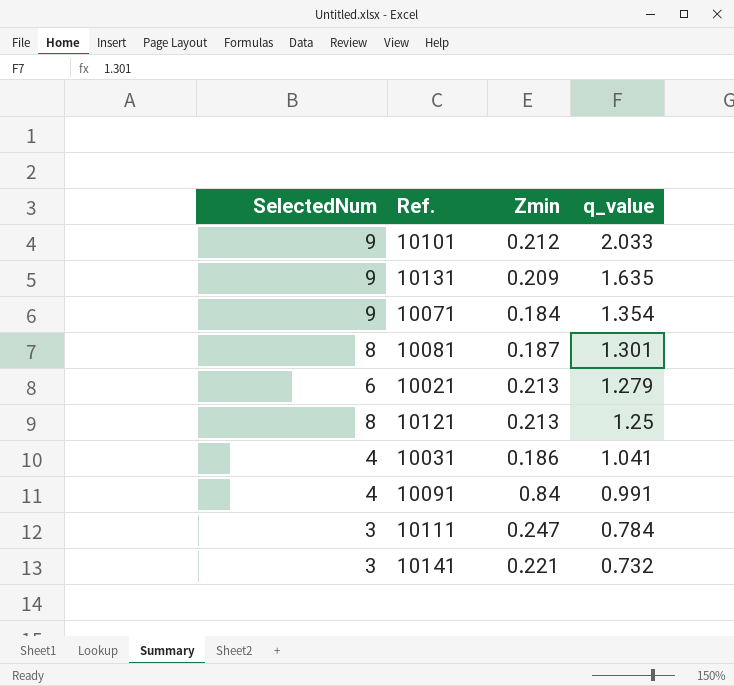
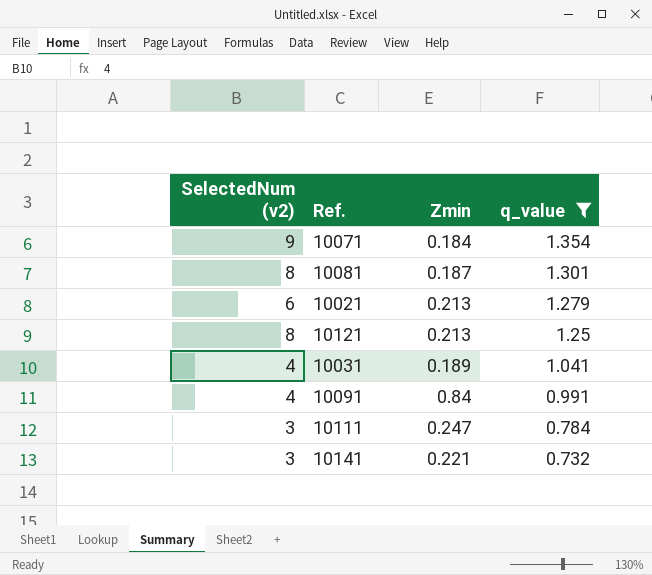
filter: none -> q_value <= 1.354
column name: SelectedNum -> SelectedNum (v2)
10031 | Zmin: 0.186 -> 0.189

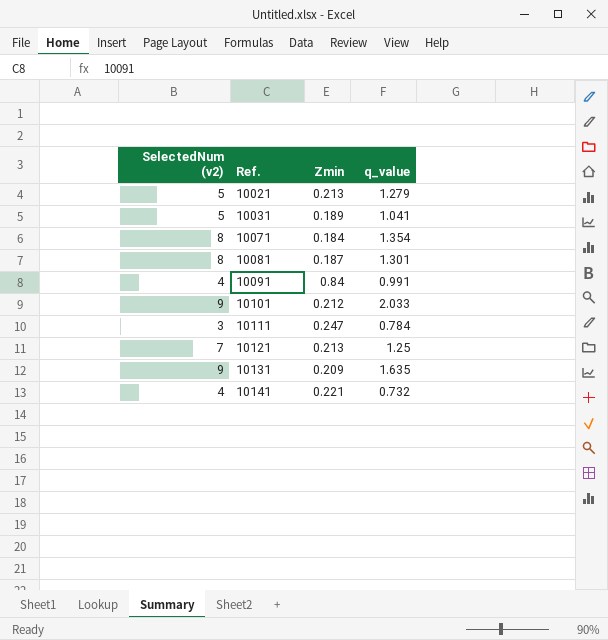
filter: q_value <= 1.354 -> none
row order: q_value descending -> Ref. ascending
10021 | SelectedNum (v2): 6 -> 5
10031 | SelectedNum (v2): 4 -> 5
10071 | SelectedNum (v2): 9 -> 8
10121 | SelectedNum (v2): 8 -> 7
10141 | SelectedNum (v2): 3 -> 4

